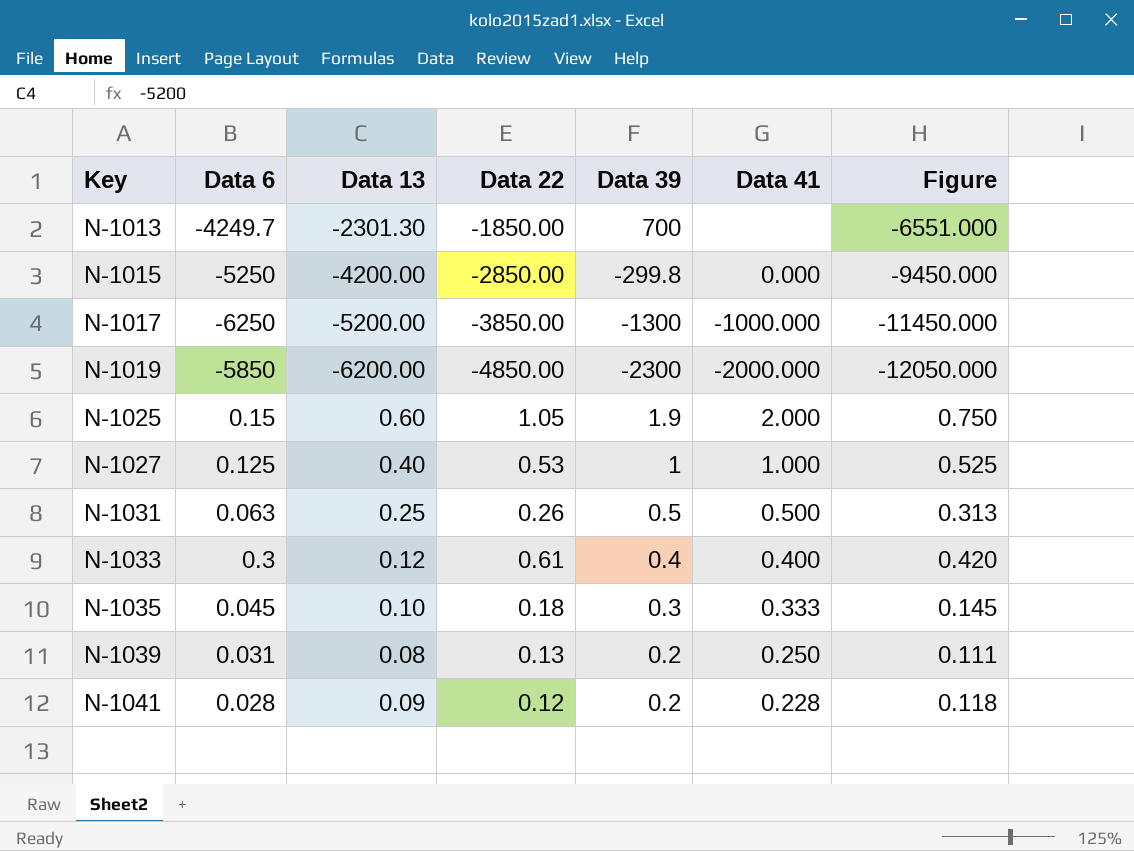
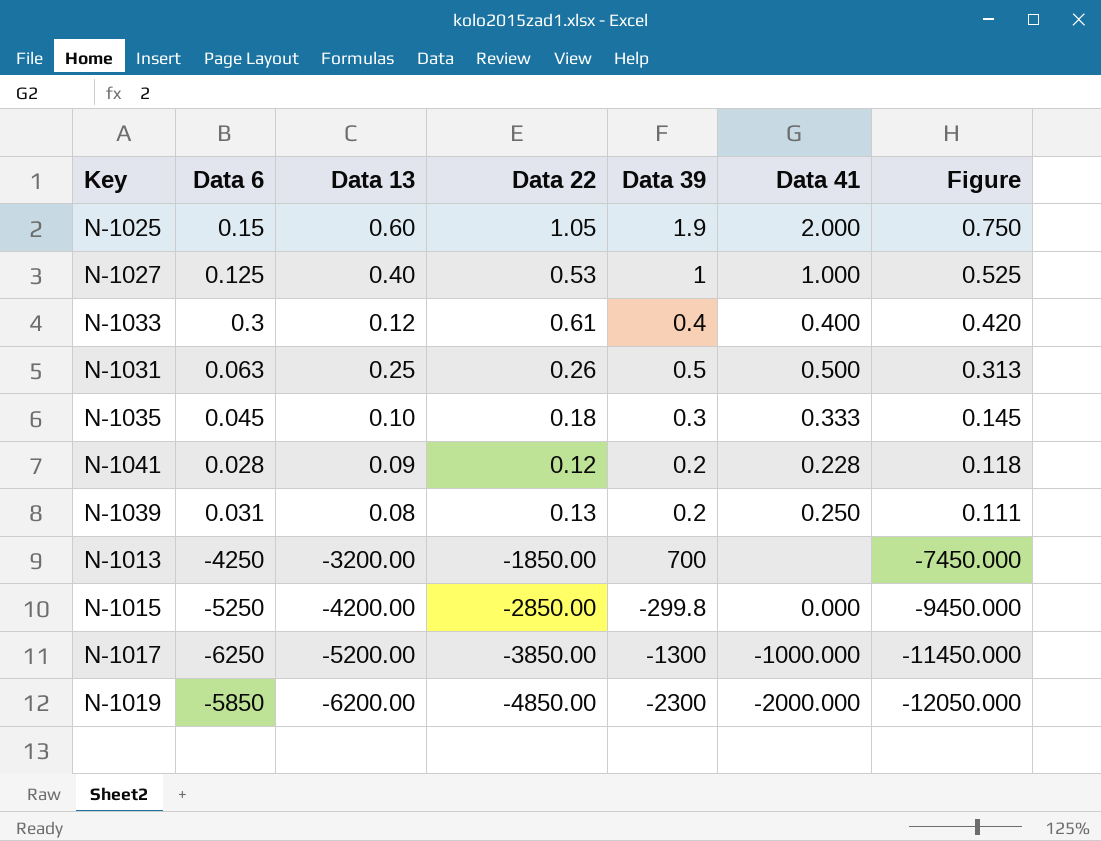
row order: Key ascending -> Figure descending
N-1013 | Data 6: -4249.7 -> -4250
N-1013 | Data 13: -2301.30 -> -3200.00
N-1013 | Figure: -6551.000 -> -7450.000

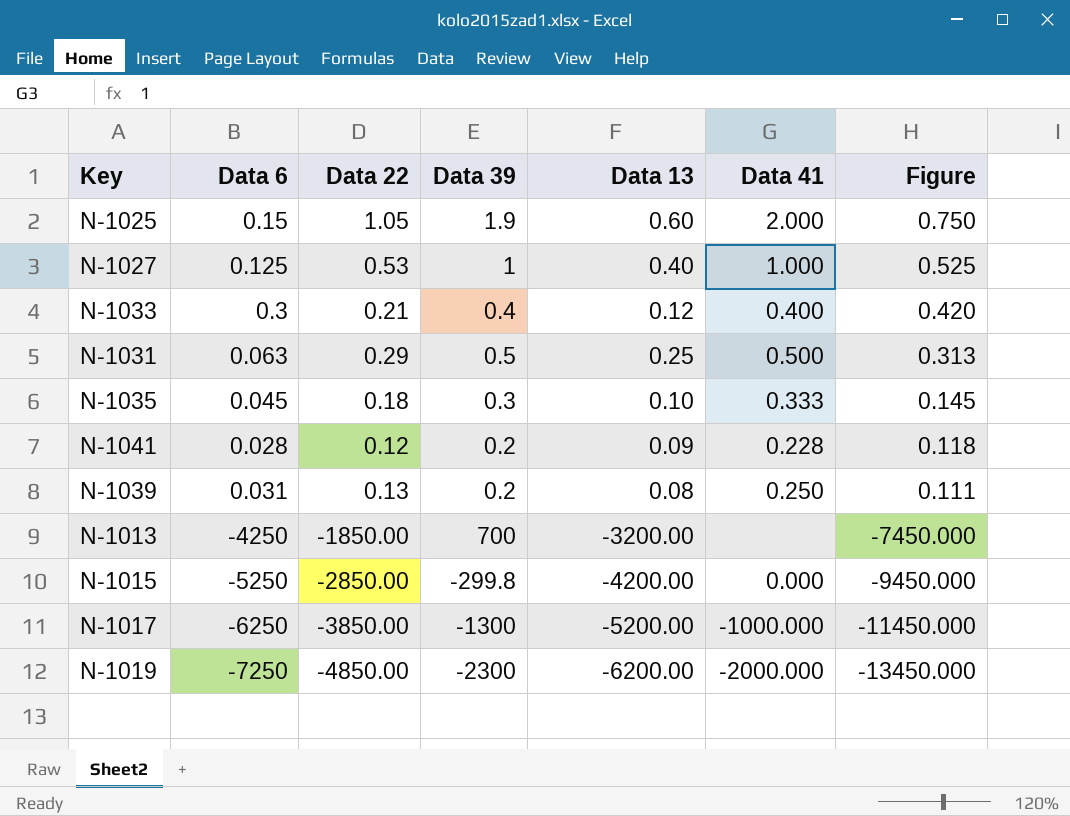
column Data 13 | position: 3 -> 5
N-1033 | Data 22: 0.61 -> 0.21
N-1031 | Data 22: 0.26 -> 0.29
N-1019 | Data 6: -5850 -> -7250
N-1019 | Figure: -12050.000 -> -13450.000

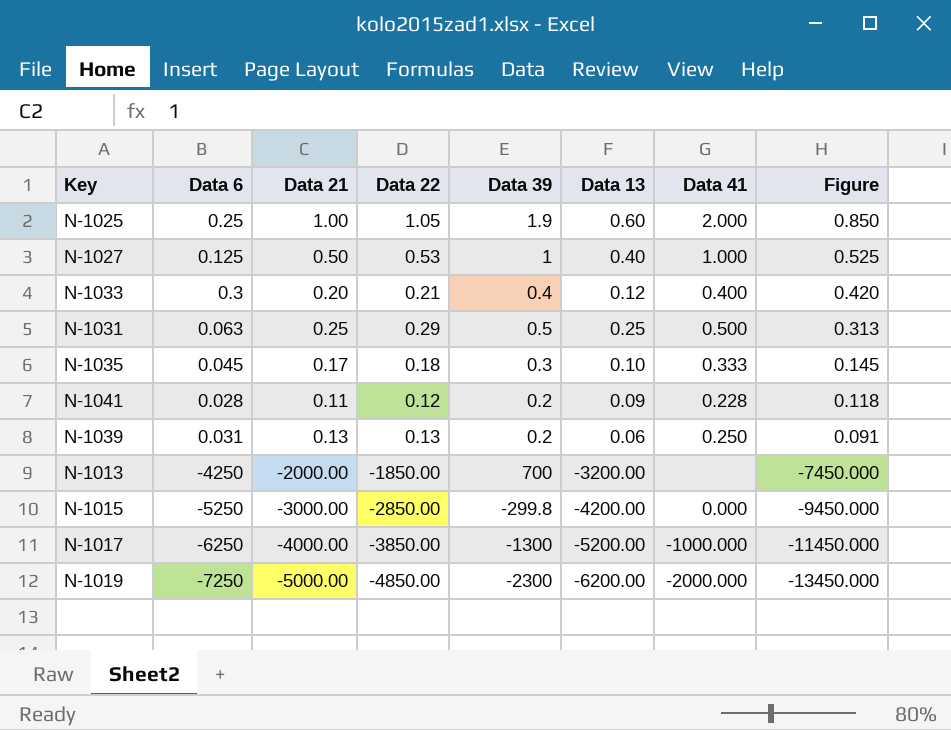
column Data 21 | position: none -> 3
N-1025 | Data 6: 0.15 -> 0.25
N-1025 | Figure: 0.750 -> 0.850
N-1039 | Data 13: 0.08 -> 0.06
N-1039 | Figure: 0.111 -> 0.091

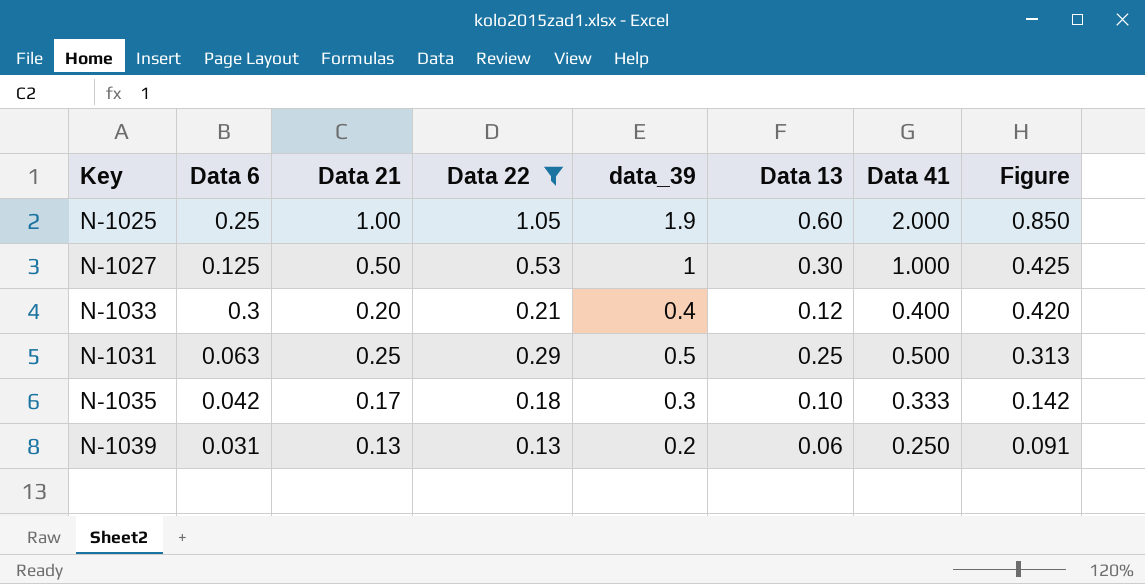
filter: none -> Data 22 >= 0.13
column name: Data 39 -> data_39
N-1027 | Data 13: 0.40 -> 0.30
N-1027 | Figure: 0.525 -> 0.425
N-1035 | Data 6: 0.045 -> 0.042
N-1035 | Figure: 0.145 -> 0.142

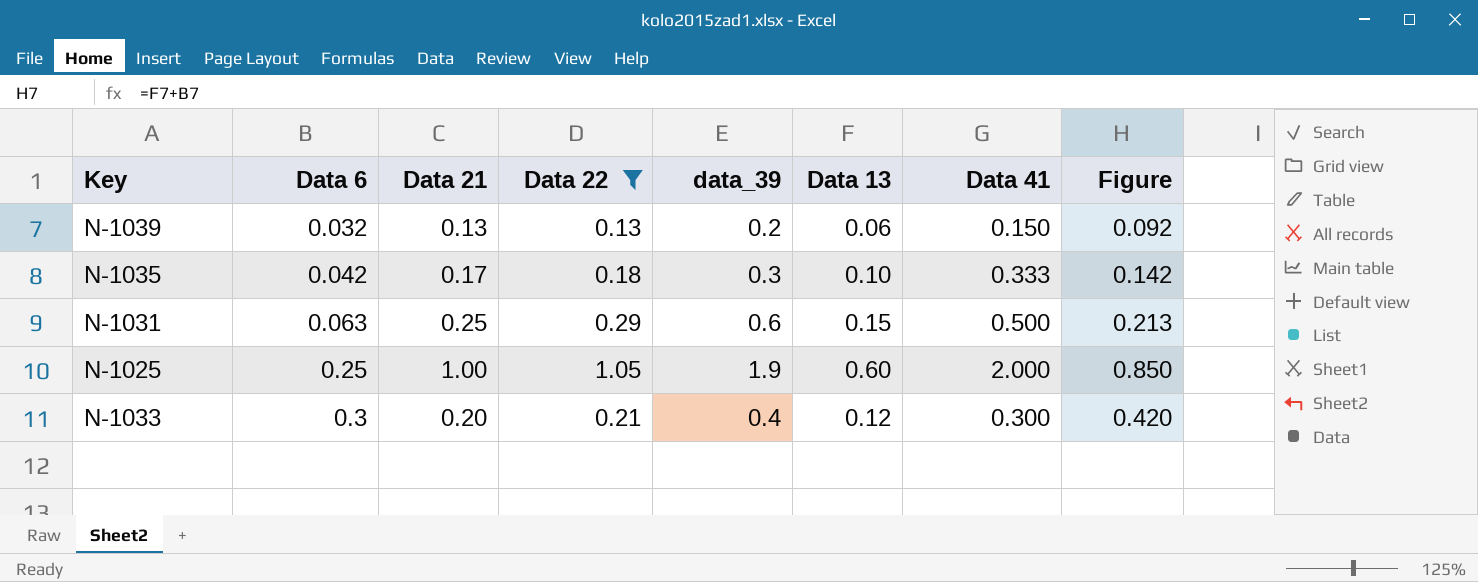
row order: Figure descending -> Data 6 ascending
row N-1027: 0.125 | 0.50 | 0.53 | 1 | 0.30 | 1.000 | 0.425 -> none
N-1039 | Data 6: 0.031 -> 0.032
N-1039 | Data 41: 0.250 -> 0.150
N-1039 | Figure: 0.091 -> 0.092
N-1031 | data_39: 0.5 -> 0.6
N-1031 | Data 13: 0.25 -> 0.15
N-1031 | Figure: 0.313 -> 0.213
N-1033 | Data 41: 0.400 -> 0.300

